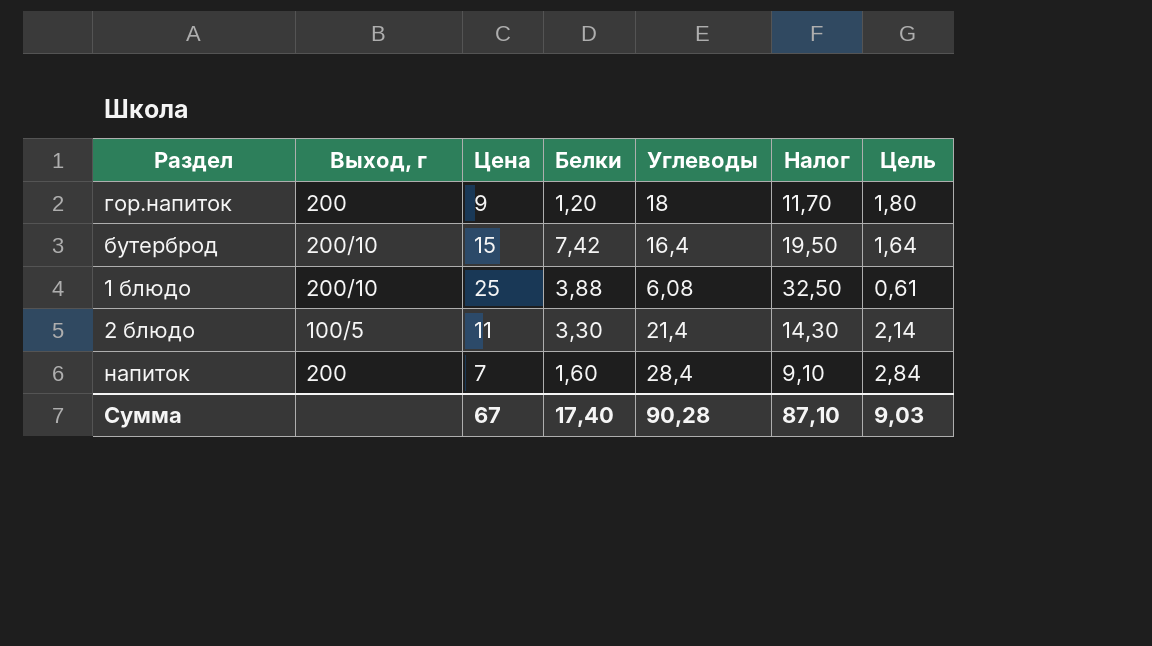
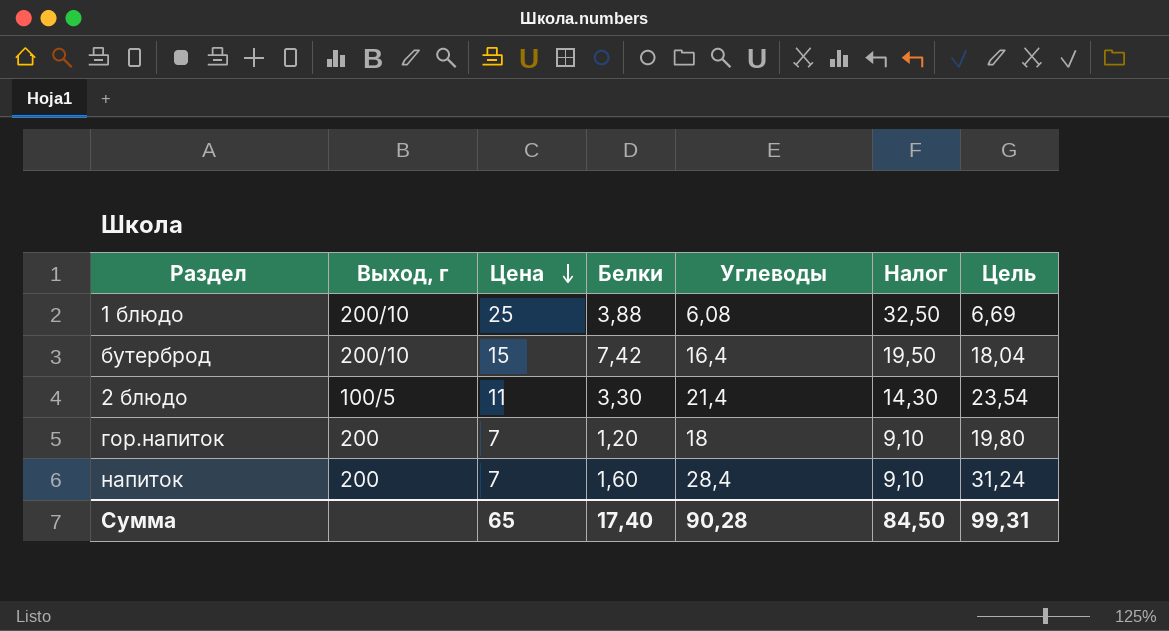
row order: none -> Цена descending
column Цель | formula: [Углеводы] * 0,1 -> [Углеводы] * 1,1
гор.напиток | Цена: 9 -> 7
гор.напиток | Налог: 11,70 -> 9,10
Сумма | Цена: 67 -> 65
Сумма | Налог: 87,10 -> 84,50
Сумма | Цель: 9,03 -> 99,31

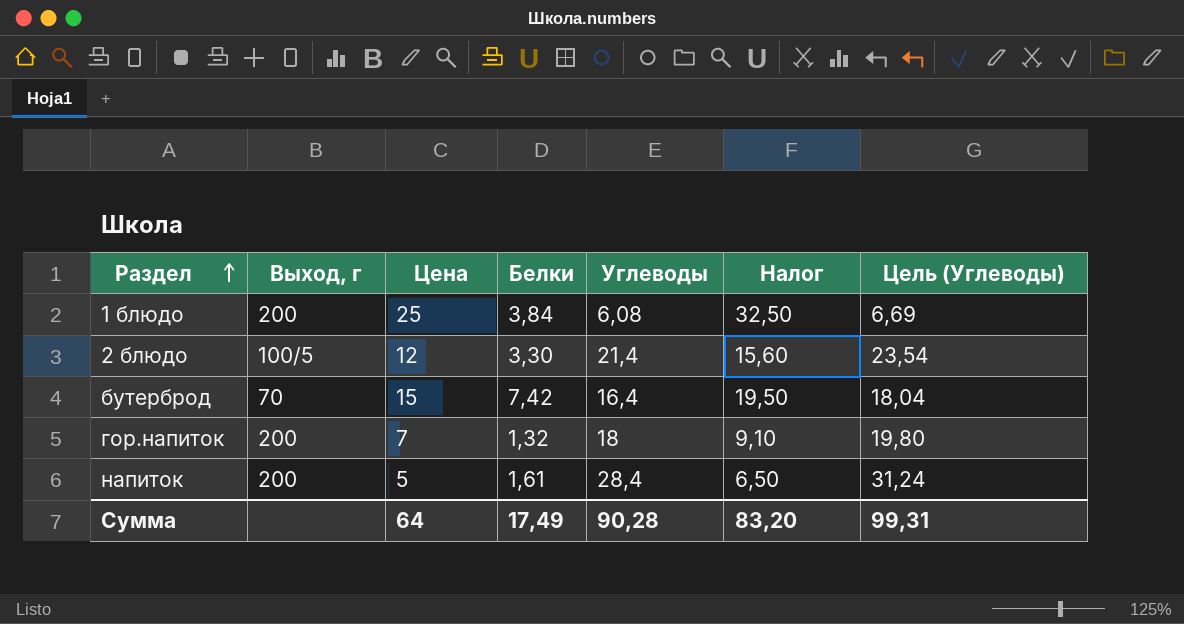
row order: Цена descending -> Раздел ascending
column name: Цель -> Цель (Углеводы)
1 блюдо | Выход, г: 200/10 -> 200
1 блюдо | Белки: 3,88 -> 3,84
2 блюдо | Цена: 11 -> 12
2 блюдо | Налог: 14,30 -> 15,60
бутерброд | Выход, г: 200/10 -> 70
гор.напиток | Белки: 1,20 -> 1,32
напиток | Цена: 7 -> 5
напиток | Белки: 1,60 -> 1,61
напиток | Налог: 9,10 -> 6,50
Сумма | Цена: 65 -> 64
Сумма | Белки: 17,40 -> 17,49
Сумма | Налог: 84,50 -> 83,20

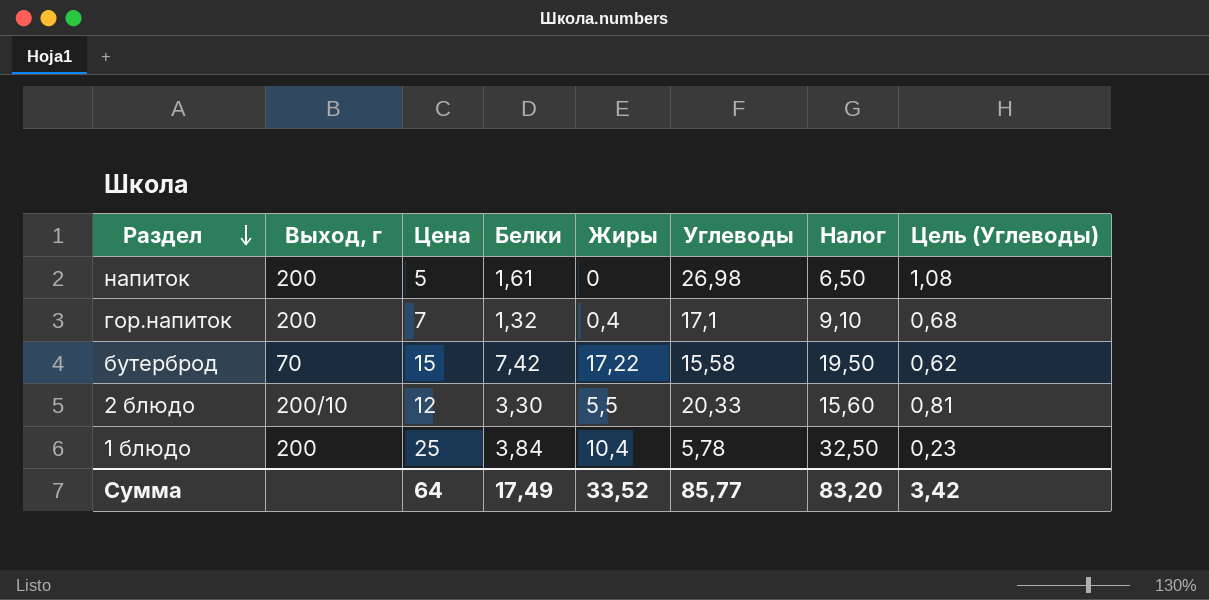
row order: Раздел ascending -> Раздел descending
column Жиры | position: none -> 5
column Цель (Углеводы) | formula: [Углеводы] * 1,1 -> [Углеводы] * 0,04
напиток | Углеводы: 28,4 -> 26,98
гор.напиток | Углеводы: 18 -> 17,1
бутерброд | Углеводы: 16,4 -> 15,58
2 блюдо | Выход, г: 100/5 -> 200/10
2 блюдо | Углеводы: 21,4 -> 20,33
1 блюдо | Углеводы: 6,08 -> 5,78
Сумма | Углеводы: 90,28 -> 85,77
Сумма | Цель (Углеводы): 99,31 -> 3,42

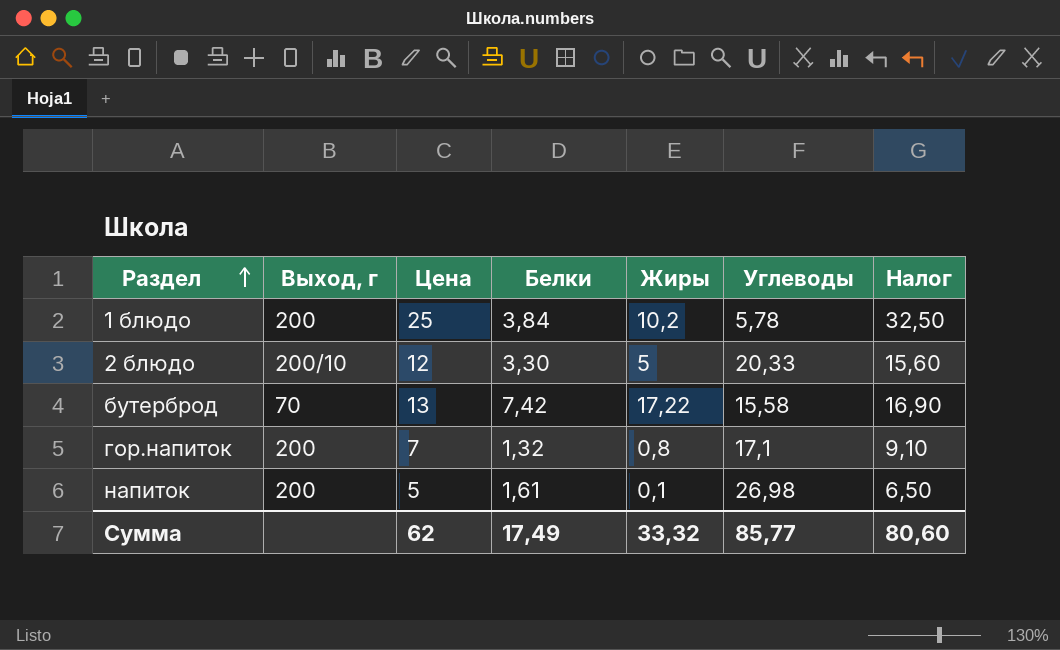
row order: Раздел descending -> Раздел ascending
column Цель (Углеводы) | formula: [Углеводы] * 0,04 -> none
1 блюдо | Жиры: 10,4 -> 10,2
2 блюдо | Жиры: 5,5 -> 5
бутерброд | Цена: 15 -> 13
бутерброд | Налог: 19,50 -> 16,90
гор.напиток | Жиры: 0,4 -> 0,8
напиток | Жиры: 0 -> 0,1
Сумма | Цена: 64 -> 62
Сумма | Жиры: 33,52 -> 33,32
Сумма | Налог: 83,20 -> 80,60

